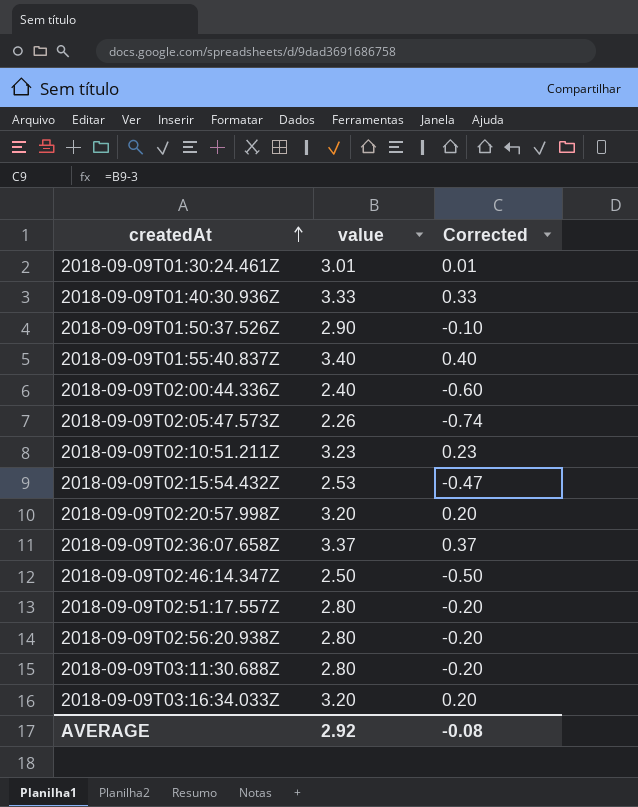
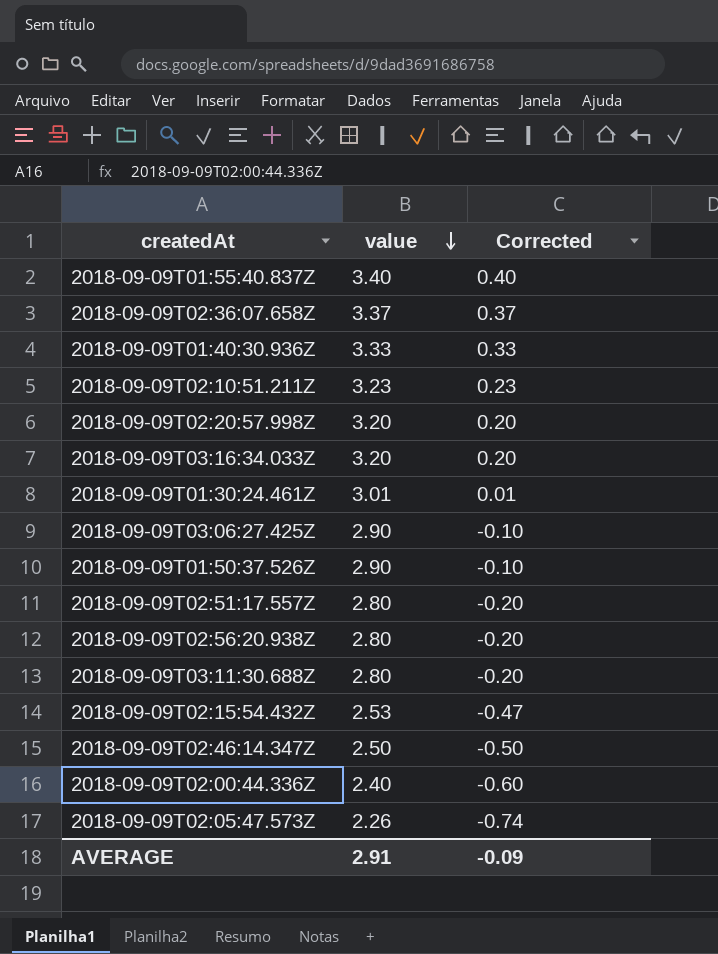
row order: createdAt ascending -> value descending
row 2018-09-09T03:06:27.425Z: none -> 2.90 | -0.10
AVERAGE | value: 2.92 -> 2.91
AVERAGE | Corrected: -0.08 -> -0.09

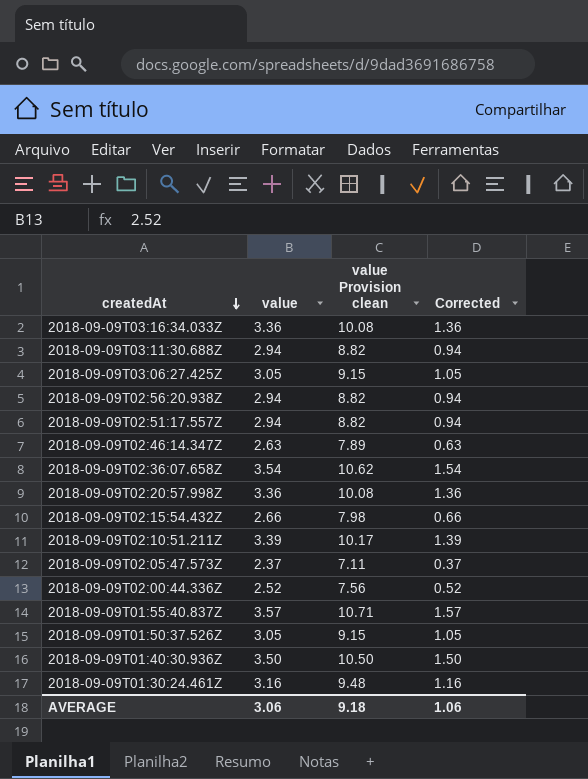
row order: value descending -> createdAt descending
column value Provision clean | formula: none -> [value] * 3
column Corrected | formula: [value] - 3 -> [value] - 2
2018-09-09T03:16:34.033Z | value: 3.20 -> 3.36
2018-09-09T03:11:30.688Z | value: 2.80 -> 2.94
2018-09-09T03:06:27.425Z | value: 2.90 -> 3.05
2018-09-09T02:56:20.938Z | value: 2.80 -> 2.94
2018-09-09T02:51:17.557Z | value: 2.80 -> 2.94
2018-09-09T02:46:14.347Z | value: 2.50 -> 2.63
2018-09-09T02:36:07.658Z | value: 3.37 -> 3.54
2018-09-09T02:20:57.998Z | value: 3.20 -> 3.36
2018-09-09T02:15:54.432Z | value: 2.53 -> 2.66
2018-09-09T02:10:51.211Z | value: 3.23 -> 3.39
2018-09-09T02:05:47.573Z | value: 2.26 -> 2.37
2018-09-09T02:00:44.336Z | value: 2.40 -> 2.52
2018-09-09T01:55:40.837Z | value: 3.40 -> 3.57
2018-09-09T01:50:37.526Z | value: 2.90 -> 3.05
2018-09-09T01:40:30.936Z | value: 3.33 -> 3.50
2018-09-09T01:30:24.461Z | value: 3.01 -> 3.16
AVERAGE | value: 2.91 -> 3.06
AVERAGE | Corrected: -0.09 -> 1.06

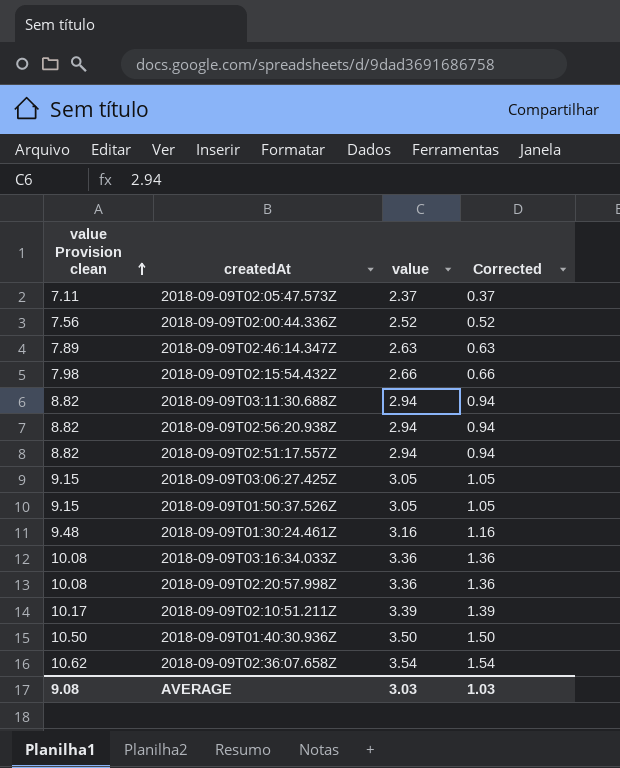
row order: createdAt descending -> value Provision clean ascending
column value Provision clean | position: 3 -> 1
row 2018-09-09T01:55:40.837Z: 3.57 | 10.71 | 1.57 -> none
AVERAGE | value Provision clean: 9.18 -> 9.08
AVERAGE | value: 3.06 -> 3.03
AVERAGE | Corrected: 1.06 -> 1.03

